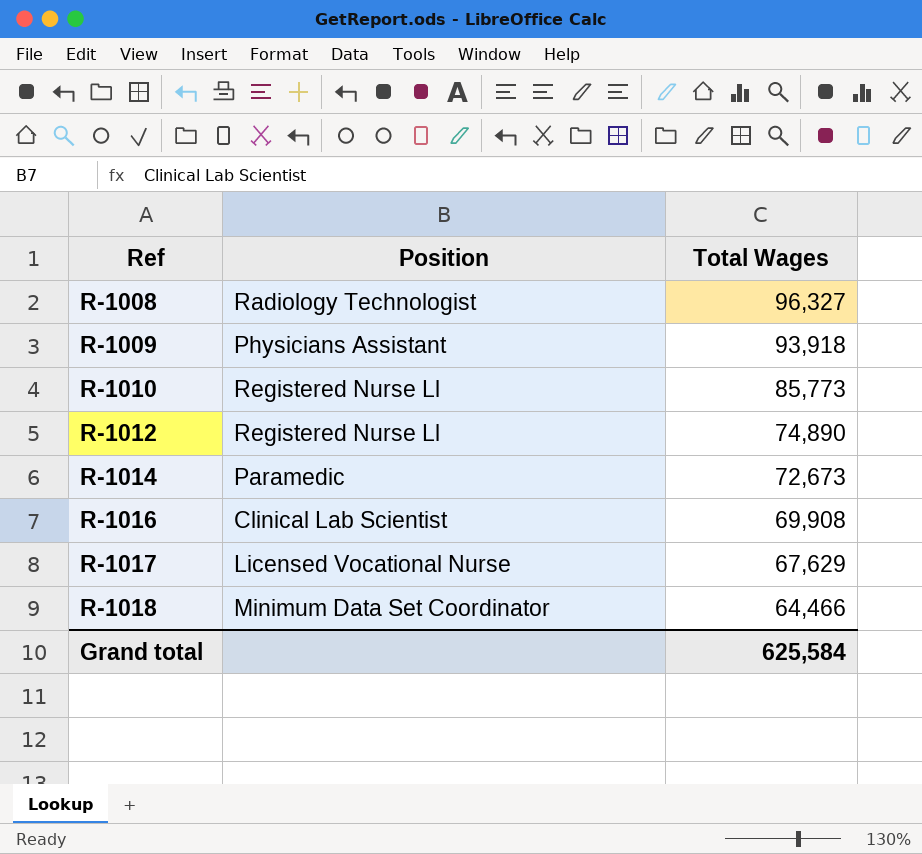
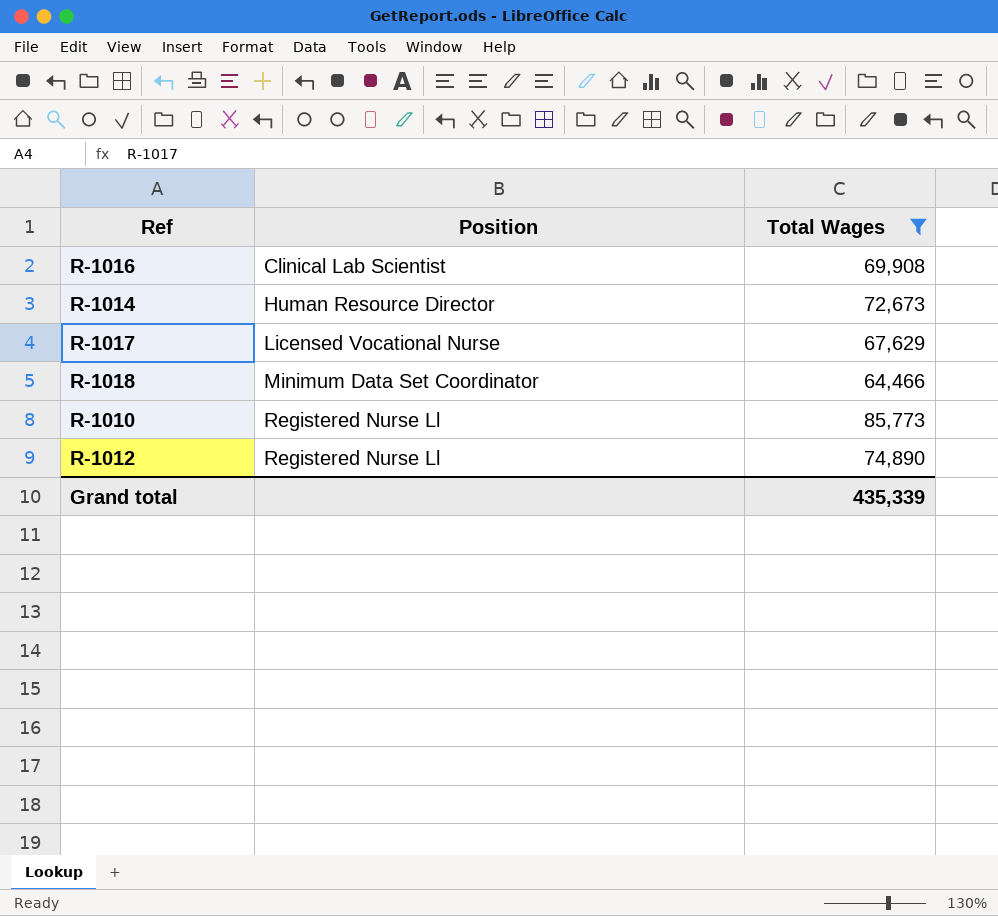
filter: none -> Total Wages <= 85,773
row order: Ref ascending -> Position ascending
R-1014 | Position: Paramedic -> Human Resource Director
Grand total | Total Wages: 625,584 -> 435,339

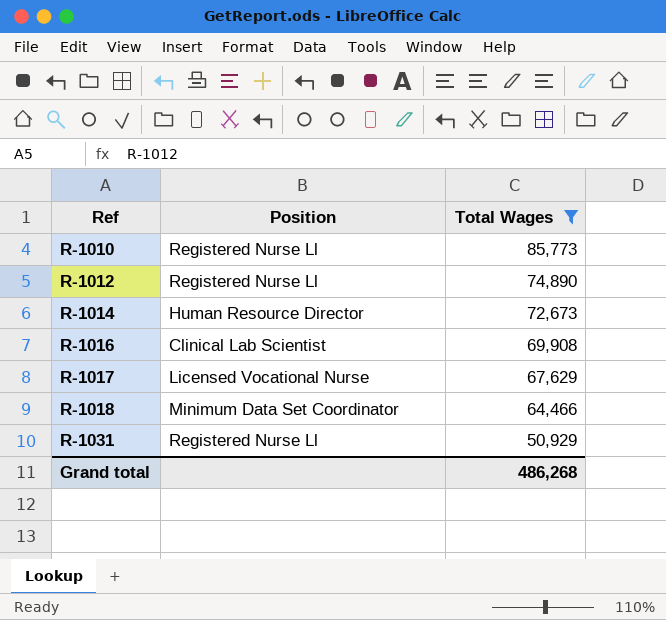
row order: Position ascending -> Ref ascending
row R-1031: none -> Registered Nurse Ll | 50,929
Grand total | Total Wages: 435,339 -> 486,268

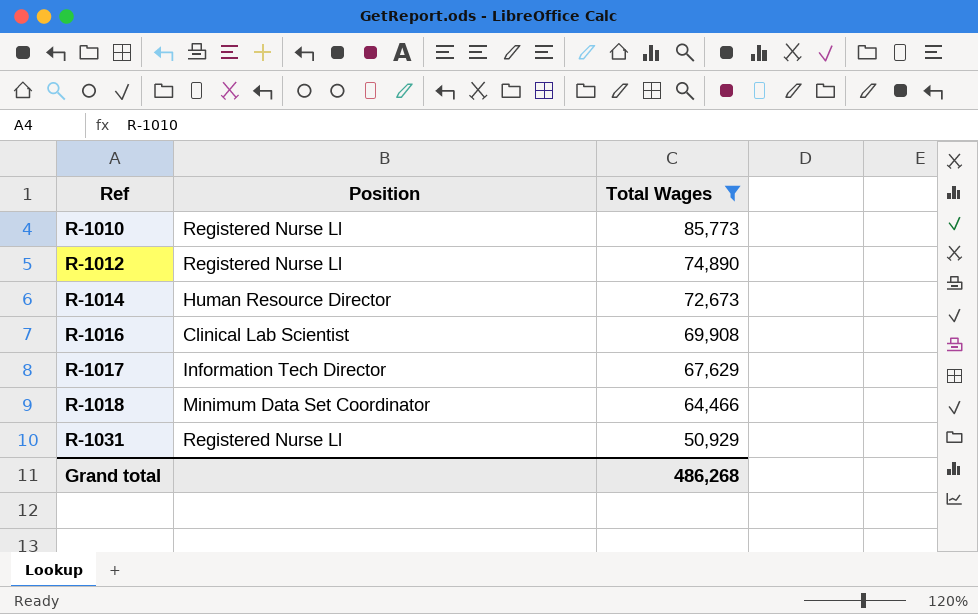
R-1017 | Position: Licensed Vocational Nurse -> Information Tech Director

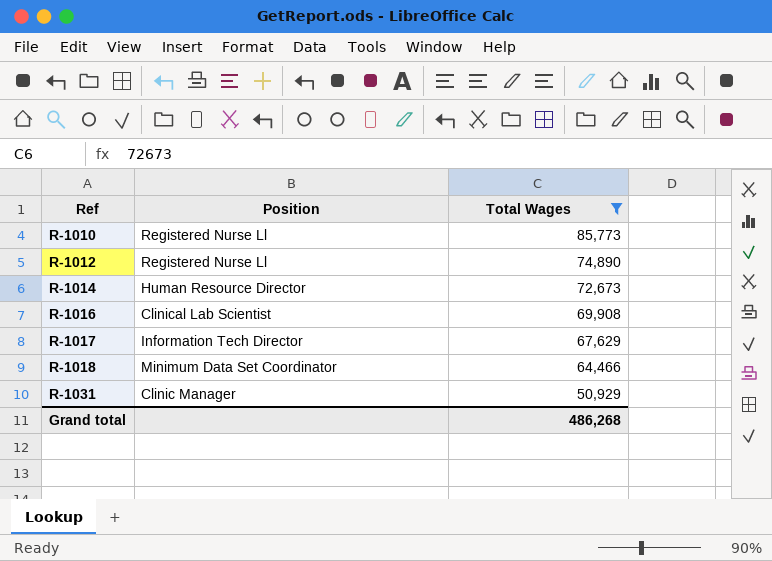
R-1031 | Position: Registered Nurse Ll -> Clinic Manager

